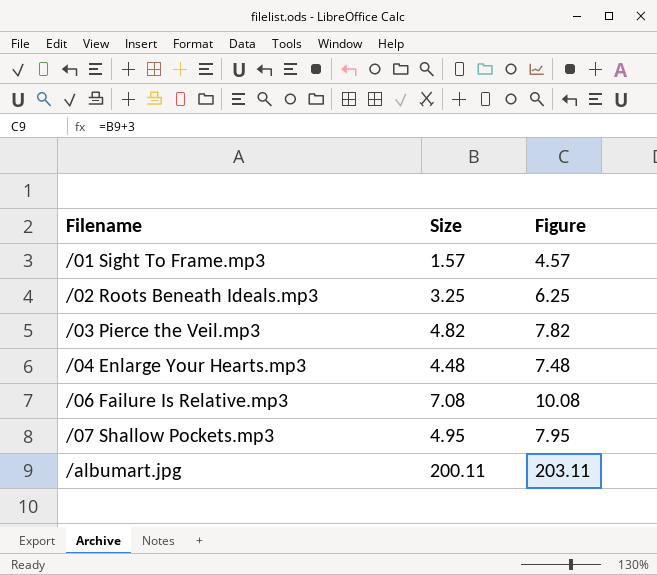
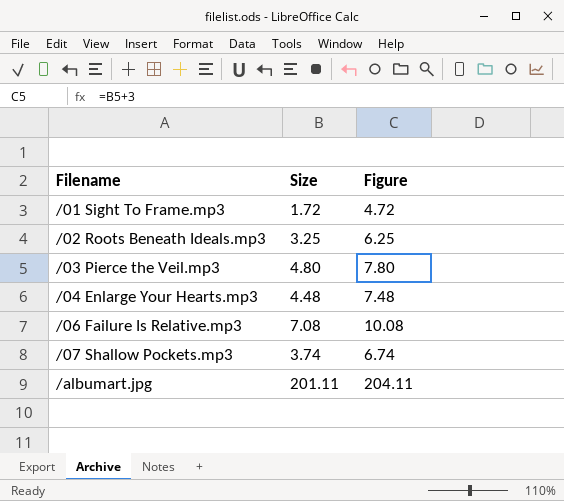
/01 Sight To Frame.mp3 | Size: 1.57 -> 1.72
/01 Sight To Frame.mp3 | Figure: 4.57 -> 4.72
/03 Pierce the Veil.mp3 | Size: 4.82 -> 4.80
/03 Pierce the Veil.mp3 | Figure: 7.82 -> 7.80
/07 Shallow Pockets.mp3 | Size: 4.95 -> 3.74
/07 Shallow Pockets.mp3 | Figure: 7.95 -> 6.74
/albumart.jpg | Size: 200.11 -> 201.11
/albumart.jpg | Figure: 203.11 -> 204.11

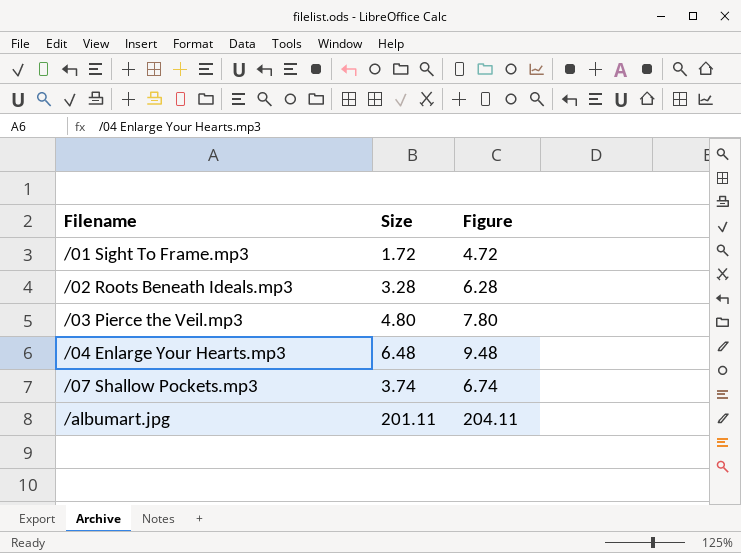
row /06 Failure Is Relative.mp3: 7.08 | 10.08 -> none
/02 Roots Beneath Ideals.mp3 | Size: 3.25 -> 3.28
/02 Roots Beneath Ideals.mp3 | Figure: 6.25 -> 6.28
/04 Enlarge Your Hearts.mp3 | Size: 4.48 -> 6.48
/04 Enlarge Your Hearts.mp3 | Figure: 7.48 -> 9.48

